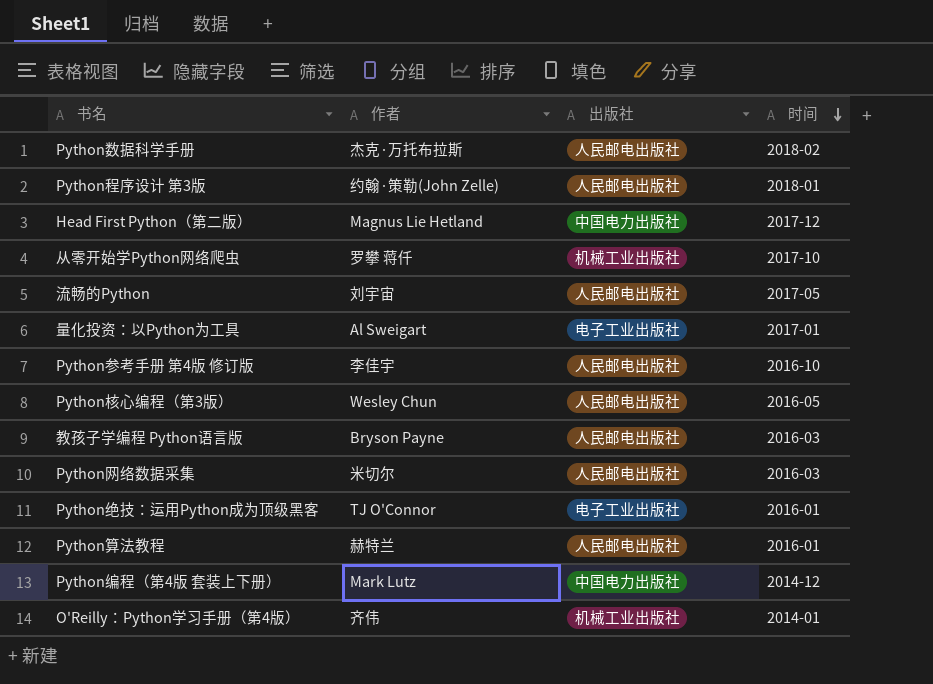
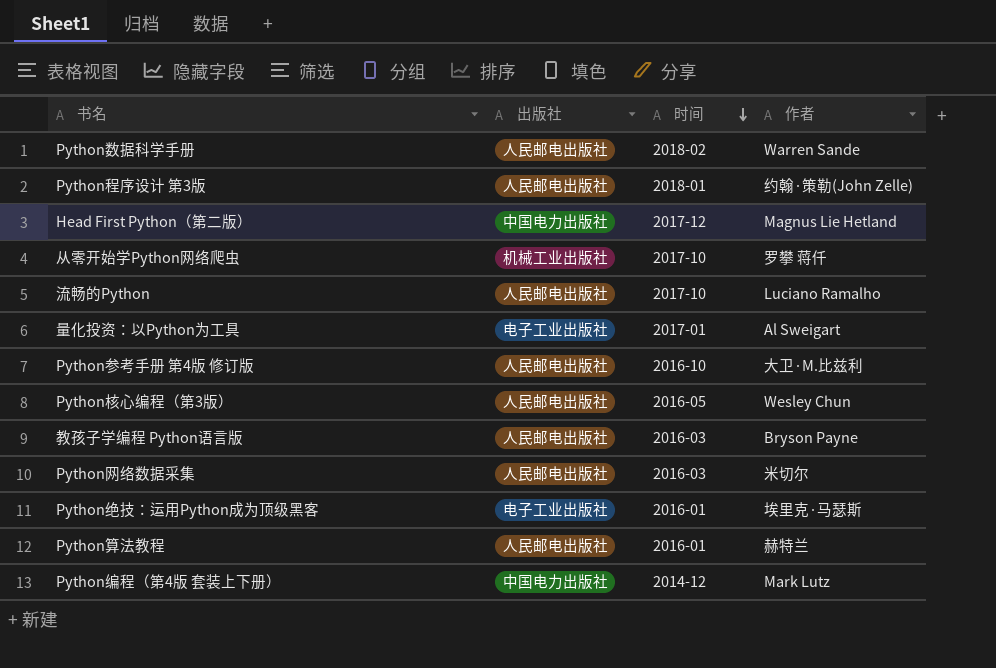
column 作者 | position: 2 -> 4
row O'Reilly：Python学习手册（第4版）: 齐伟 | 机械工业出版社 | 2014-01 -> none
Python数据科学手册 | 作者: 杰克·万托布拉斯 -> Warren Sande
流畅的Python | 时间: 2017-05 -> 2017-10
流畅的Python | 作者: 刘宇宙 -> Luciano Ramalho
Python参考手册 第4版 修订版 | 作者: 李佳宇 -> 大卫·M.比兹利
Python绝技：运用Python成为顶级黑客 | 作者: TJ O'Connor -> 埃里克·马瑟斯

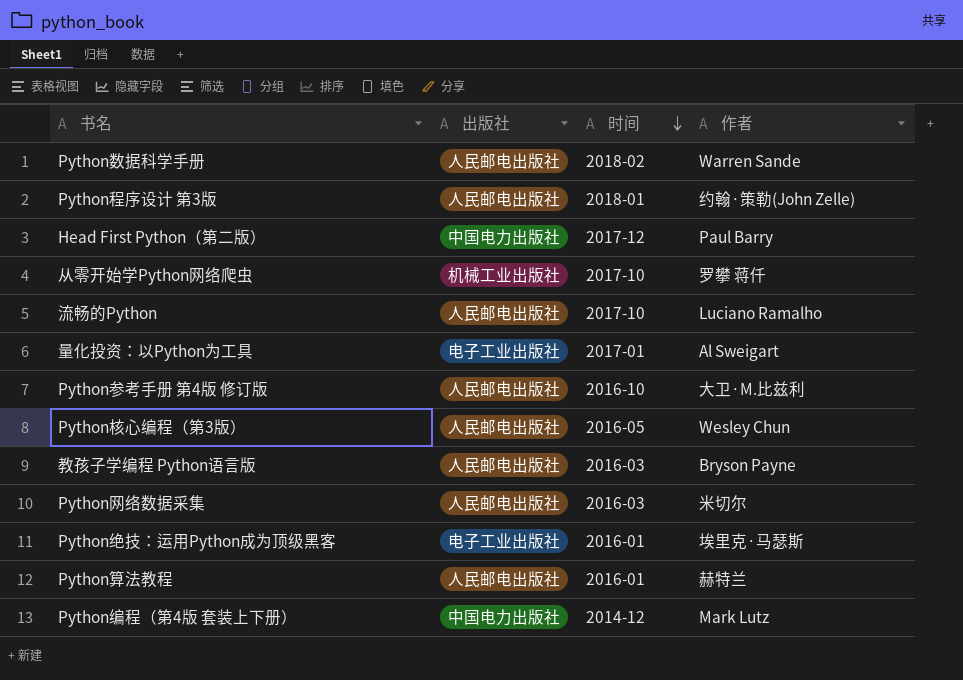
Head First Python（第二版） | 作者: Magnus Lie Hetland -> Paul Barry

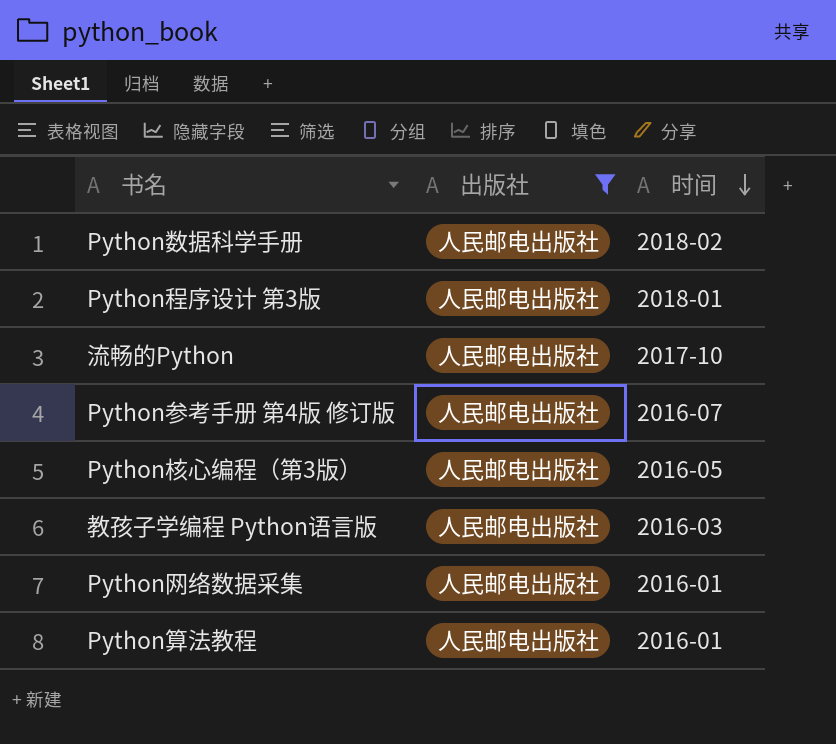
filter: none -> 出版社 = 人民邮电出版社
column 作者 | position: 4 -> none
Python参考手册 第4版 修订版 | 时间: 2016-10 -> 2016-07
Python网络数据采集 | 时间: 2016-03 -> 2016-01

